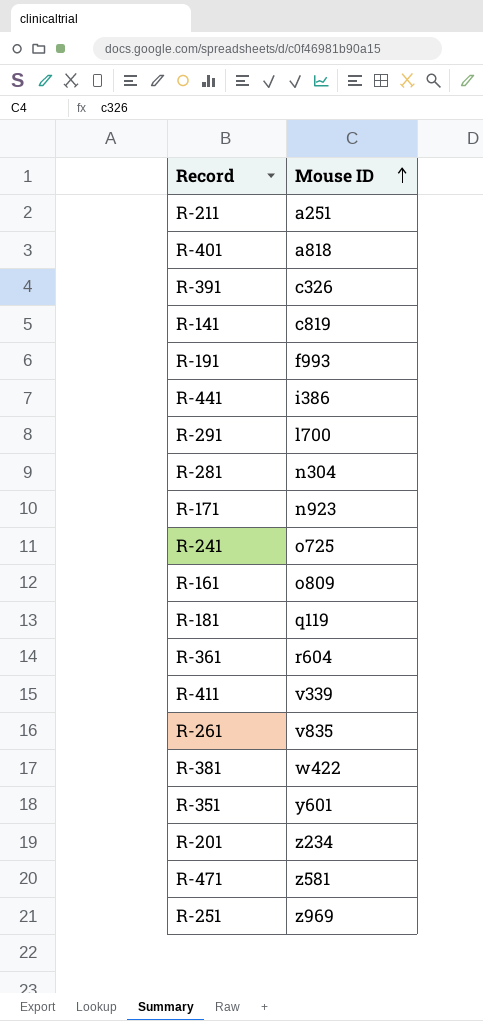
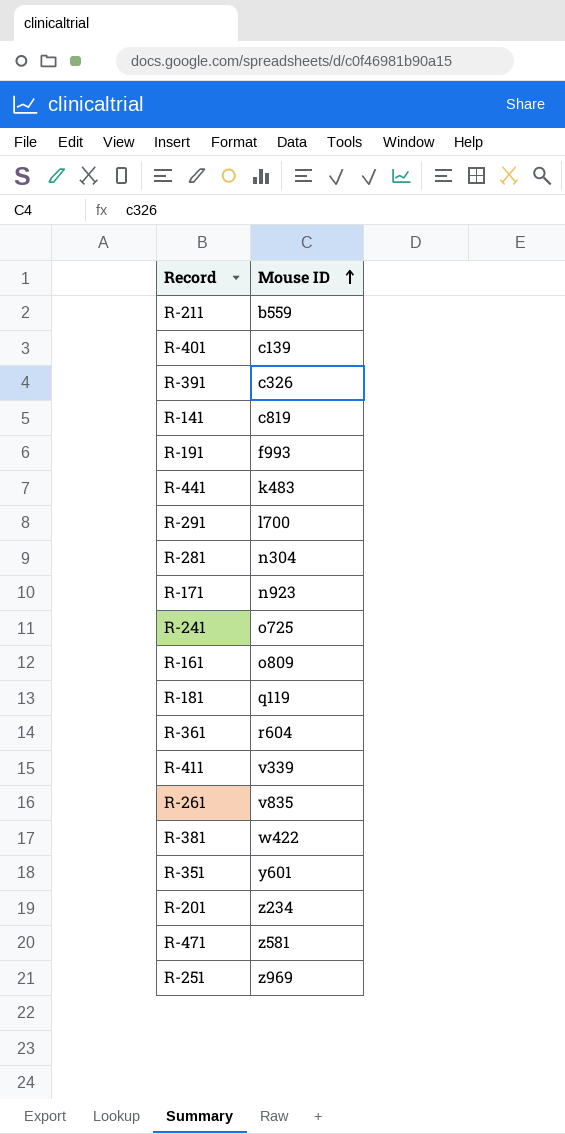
R-211 | Mouse ID: a251 -> b559
R-401 | Mouse ID: a818 -> c139
R-441 | Mouse ID: i386 -> k483

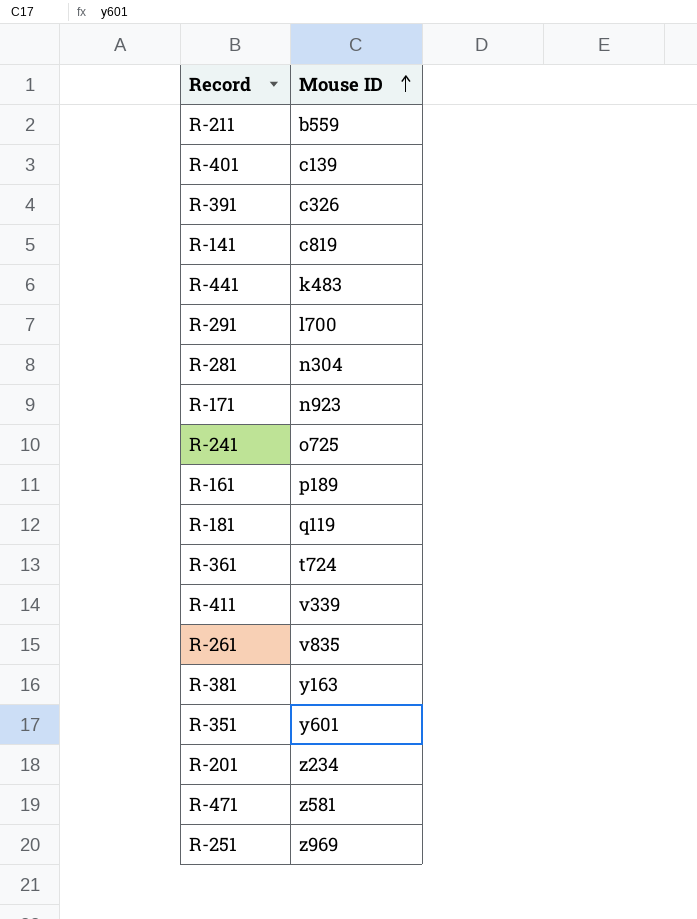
row R-191: f993 -> none
R-161 | Mouse ID: o809 -> p189
R-361 | Mouse ID: r604 -> t724
R-381 | Mouse ID: w422 -> y163

